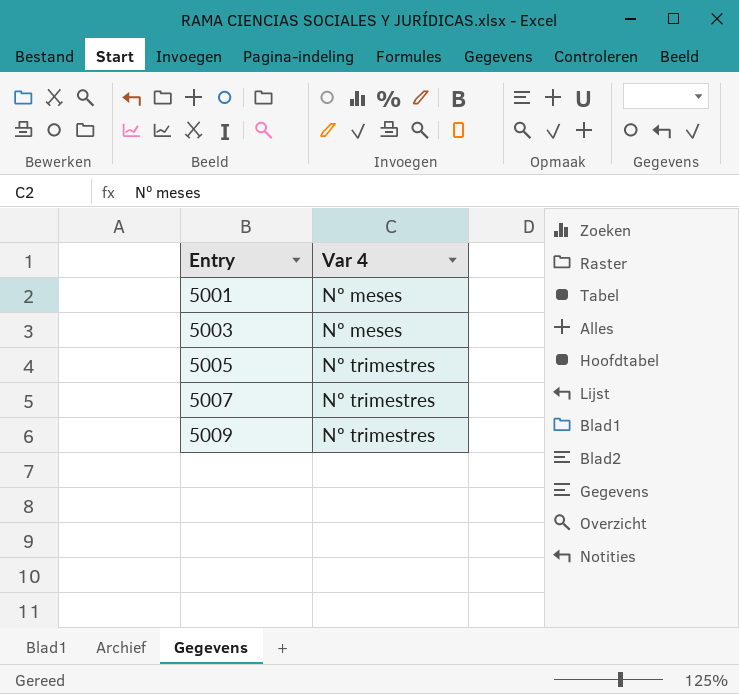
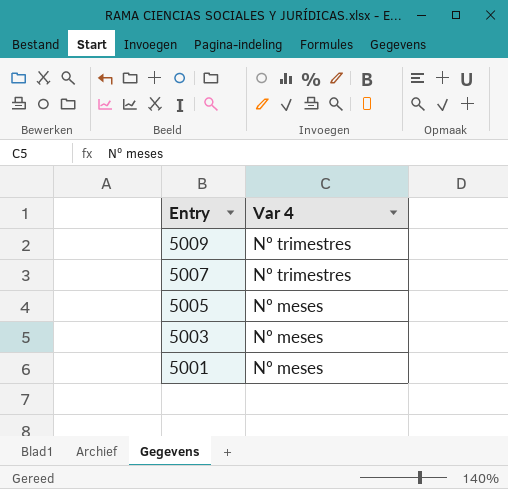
row order: Entry ascending -> Entry descending
5005 | Var 4: Nº trimestres -> Nº meses

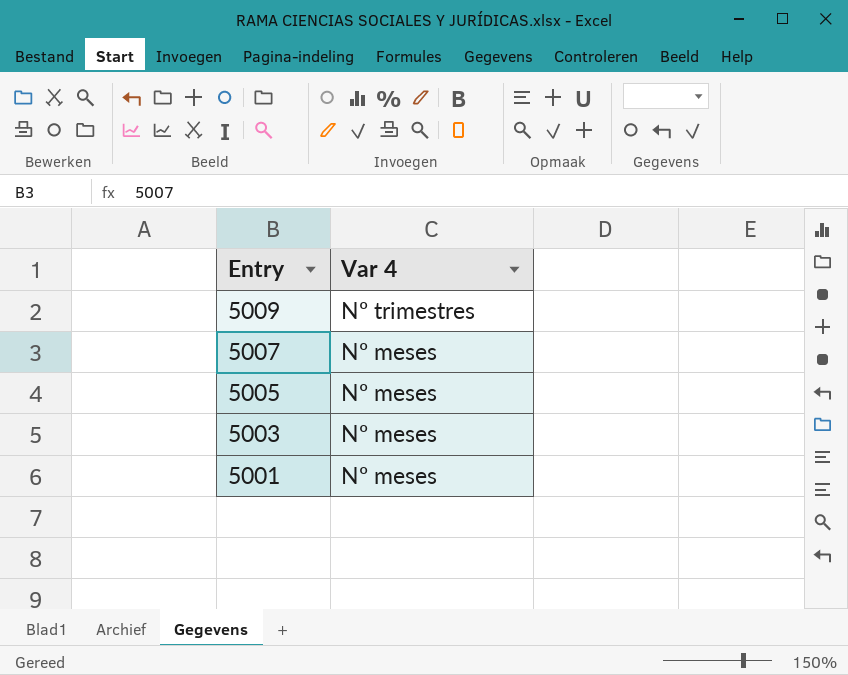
5007 | Var 4: Nº trimestres -> Nº meses

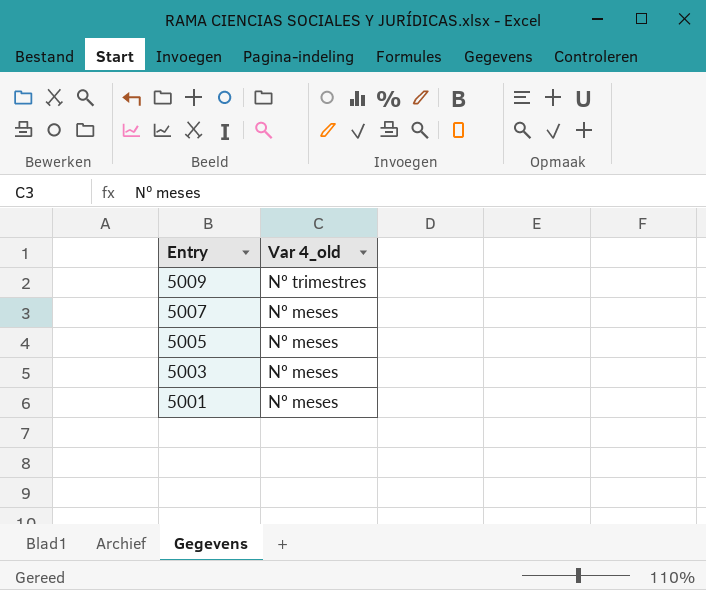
column name: Var 4 -> Var 4_old

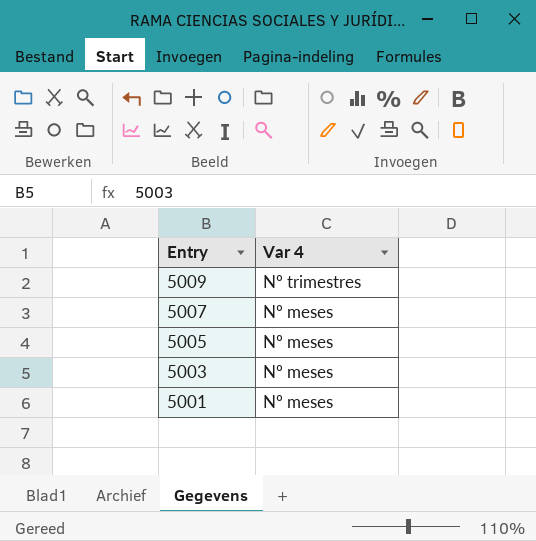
column name: Var 4_old -> Var 4

